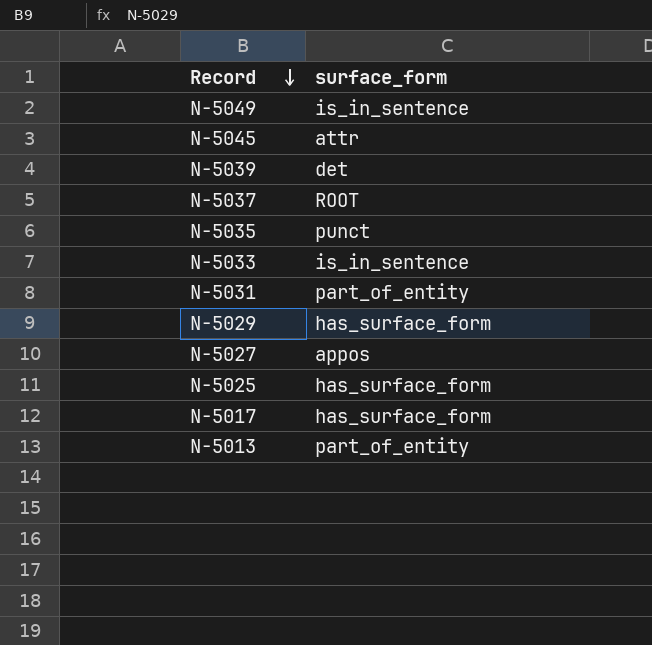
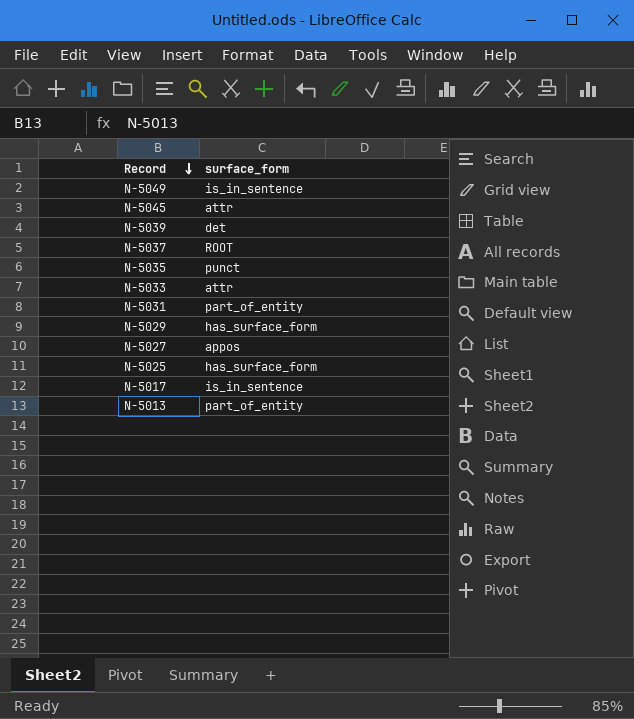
N-5033 | surface_form: is_in_sentence -> attr
N-5017 | surface_form: has_surface_form -> is_in_sentence

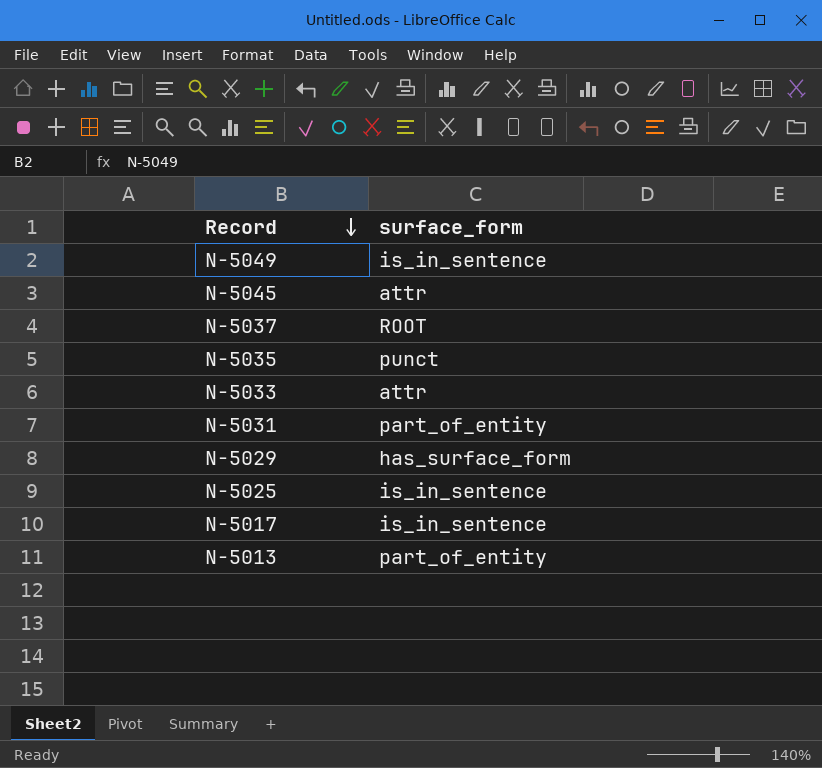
row N-5039: det -> none
row N-5027: appos -> none
N-5025 | surface_form: has_surface_form -> is_in_sentence

